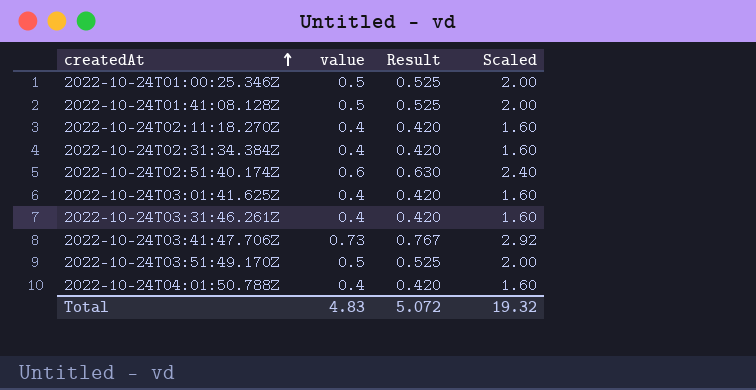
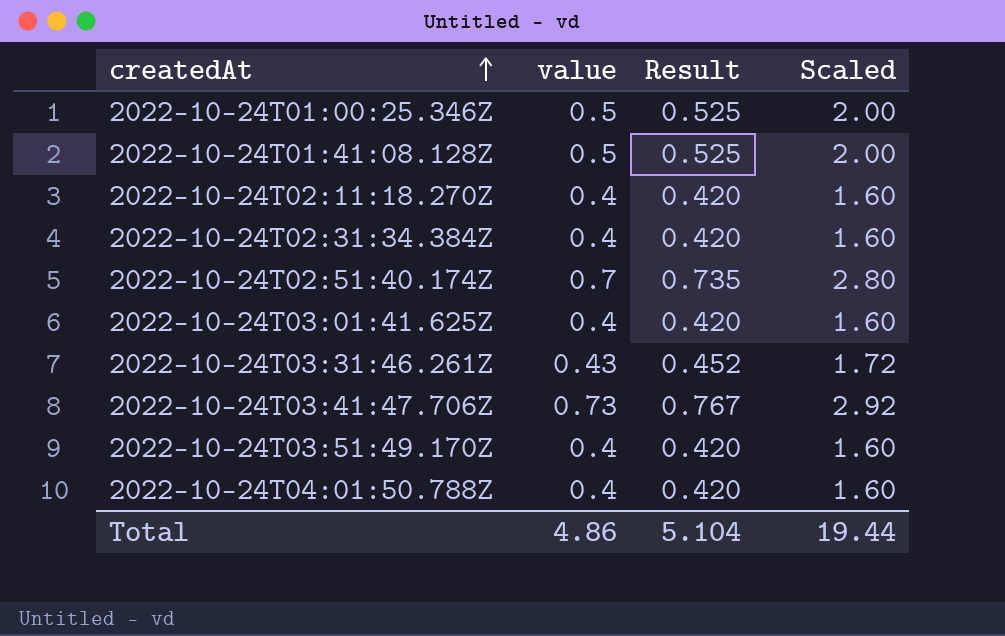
2022-10-24T02:51:40.174Z | value: 0.6 -> 0.7
2022-10-24T02:51:40.174Z | Result: 0.630 -> 0.735
2022-10-24T02:51:40.174Z | Scaled: 2.40 -> 2.80
2022-10-24T03:31:46.261Z | value: 0.4 -> 0.43
2022-10-24T03:31:46.261Z | Result: 0.420 -> 0.452
2022-10-24T03:31:46.261Z | Scaled: 1.60 -> 1.72
2022-10-24T03:51:49.170Z | value: 0.5 -> 0.4
2022-10-24T03:51:49.170Z | Result: 0.525 -> 0.420
2022-10-24T03:51:49.170Z | Scaled: 2.00 -> 1.60
Total | value: 4.83 -> 4.86
Total | Result: 5.072 -> 5.104
Total | Scaled: 19.32 -> 19.44

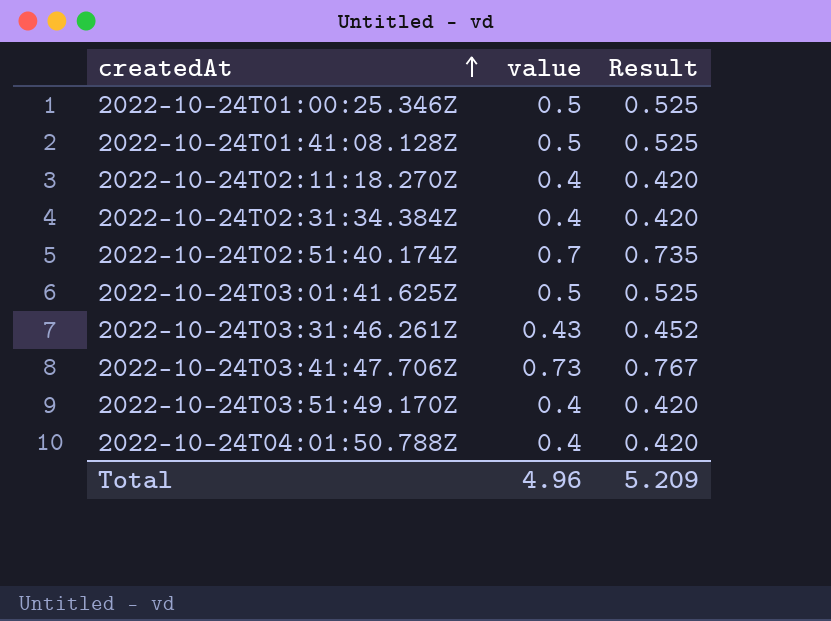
column Scaled | formula: [value] * 4 -> none
2022-10-24T03:01:41.625Z | value: 0.4 -> 0.5
2022-10-24T03:01:41.625Z | Result: 0.420 -> 0.525
Total | value: 4.86 -> 4.96
Total | Result: 5.104 -> 5.209

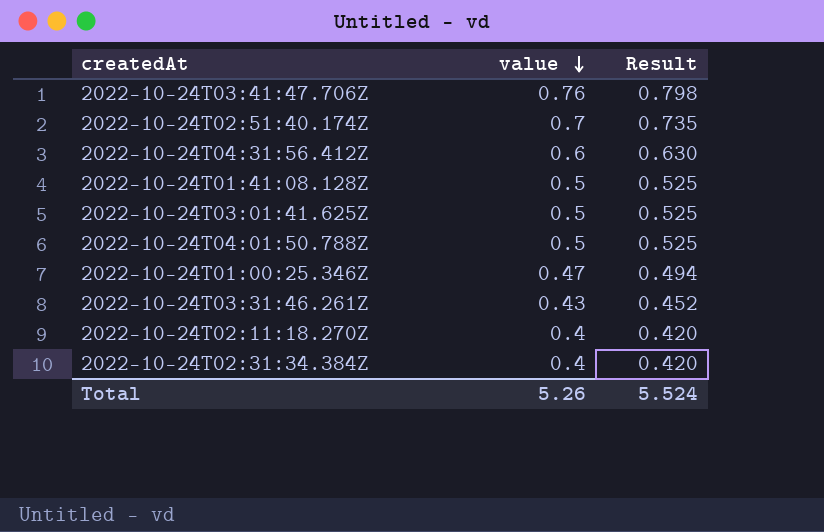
row order: createdAt ascending -> value descending
row 2022-10-24T03:51:49.170Z: 0.4 | 0.420 -> none
2022-10-24T03:41:47.706Z | value: 0.73 -> 0.76
2022-10-24T03:41:47.706Z | Result: 0.767 -> 0.798
row 2022-10-24T04:31:56.412Z: none -> 0.6 | 0.630
2022-10-24T04:01:50.788Z | value: 0.4 -> 0.5
2022-10-24T04:01:50.788Z | Result: 0.420 -> 0.525
2022-10-24T01:00:25.346Z | value: 0.5 -> 0.47
2022-10-24T01:00:25.346Z | Result: 0.525 -> 0.494
Total | value: 4.96 -> 5.26
Total | Result: 5.209 -> 5.524

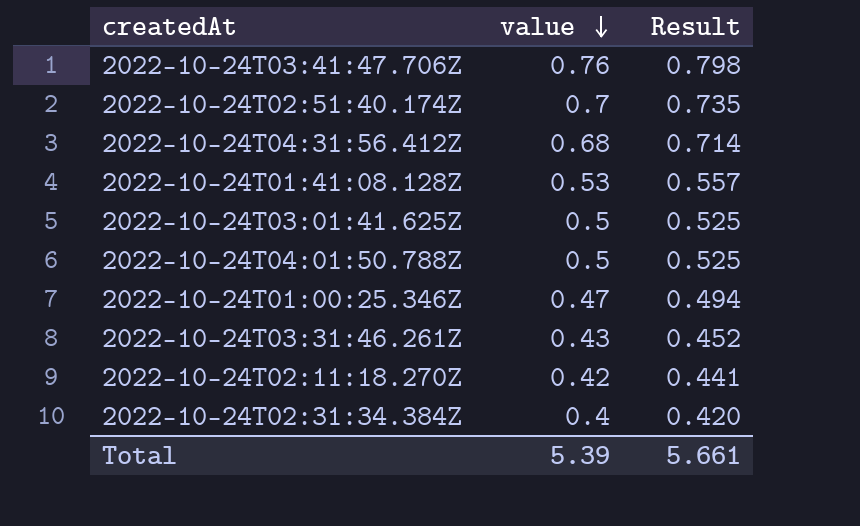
2022-10-24T04:31:56.412Z | value: 0.6 -> 0.68
2022-10-24T04:31:56.412Z | Result: 0.630 -> 0.714
2022-10-24T01:41:08.128Z | value: 0.5 -> 0.53
2022-10-24T01:41:08.128Z | Result: 0.525 -> 0.557
2022-10-24T02:11:18.270Z | value: 0.4 -> 0.42
2022-10-24T02:11:18.270Z | Result: 0.420 -> 0.441
Total | value: 5.26 -> 5.39
Total | Result: 5.524 -> 5.661

